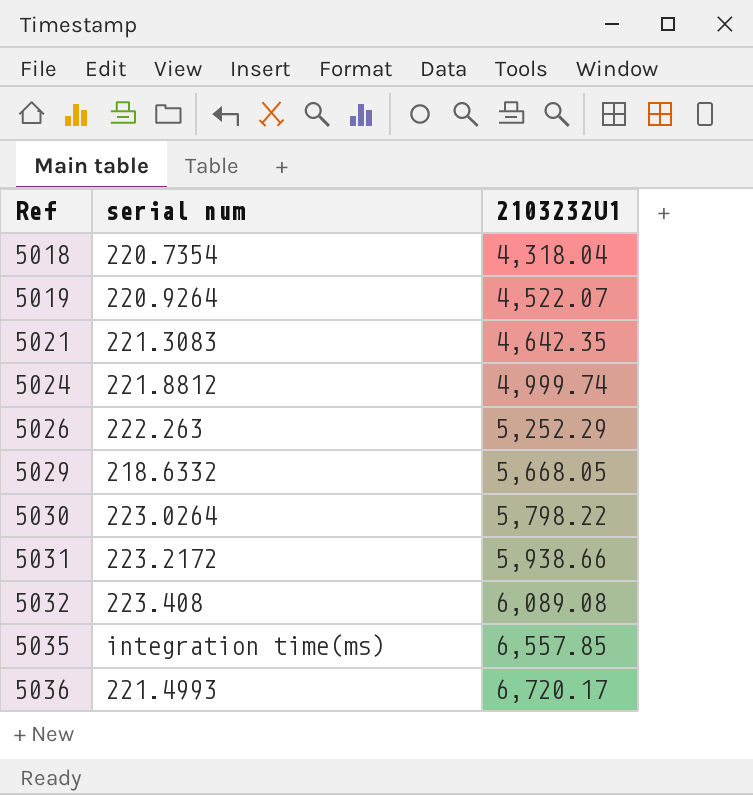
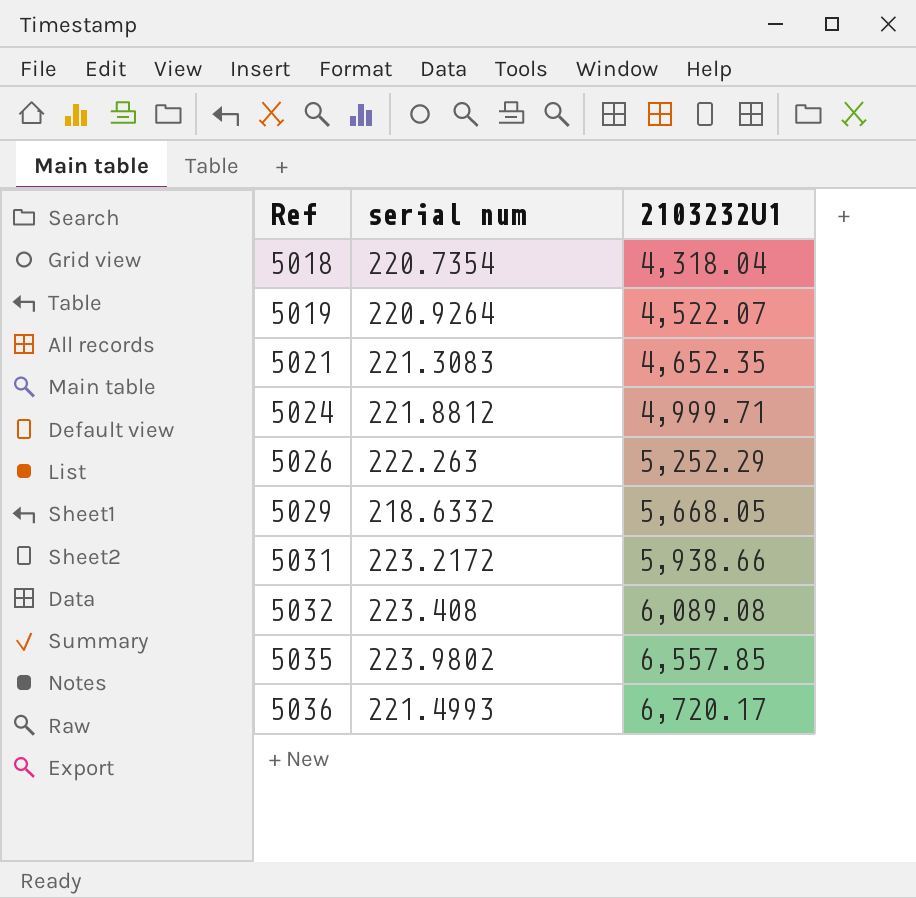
row 5030: 223.0264 | 5,798.22 -> none
5021 | 2103232U1: 4,642.35 -> 4,652.35
5024 | 2103232U1: 4,999.74 -> 4,999.71
5035 | serial num: integration time(ms) -> 223.9802

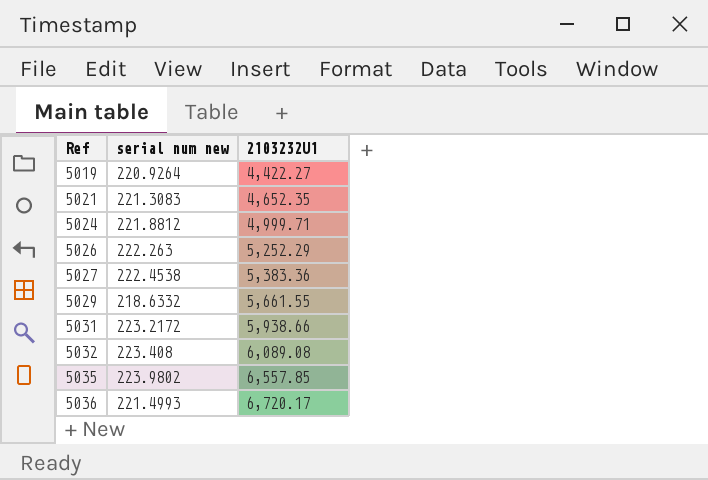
column name: serial num -> serial num new
row 5018: 220.7354 | 4,318.04 -> none
5019 | 2103232U1: 4,522.07 -> 4,422.27
row 5027: none -> 222.4538 | 5,383.36
5029 | 2103232U1: 5,668.05 -> 5,661.55

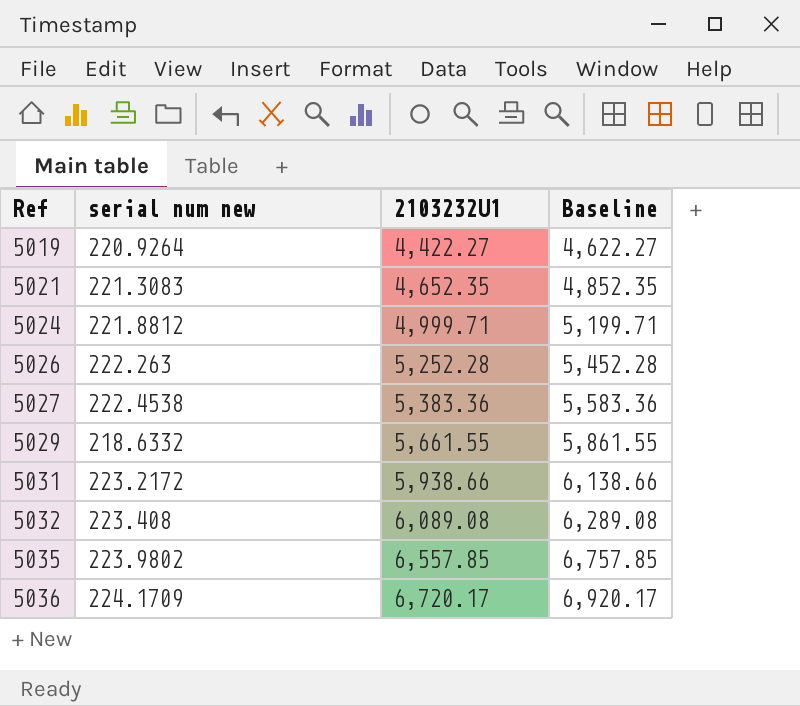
column Baseline | formula: none -> [2103232U1] + 200
5026 | 2103232U1: 5,252.29 -> 5,252.28
5036 | serial num new: 221.4993 -> 224.1709

